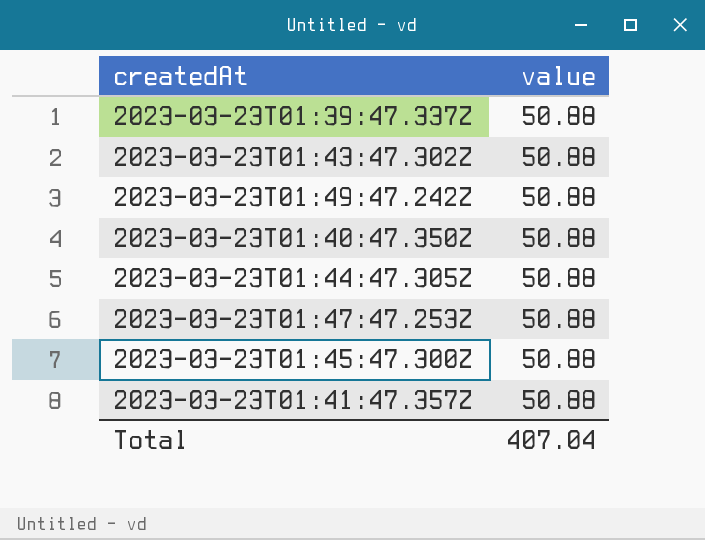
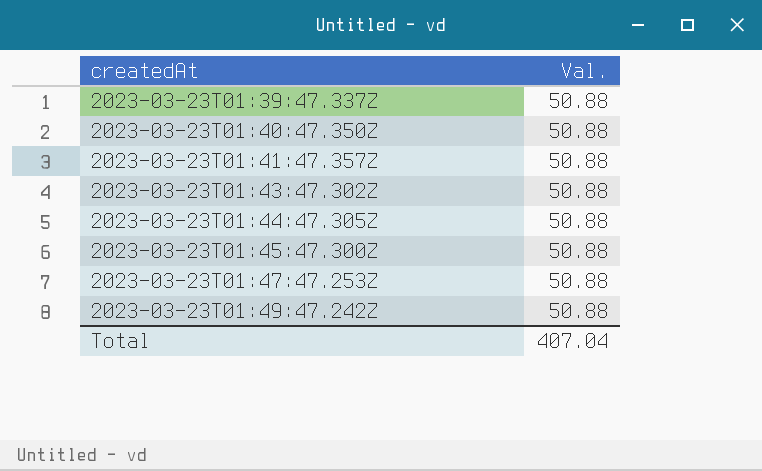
row order: none -> createdAt ascending
column name: value -> Val.

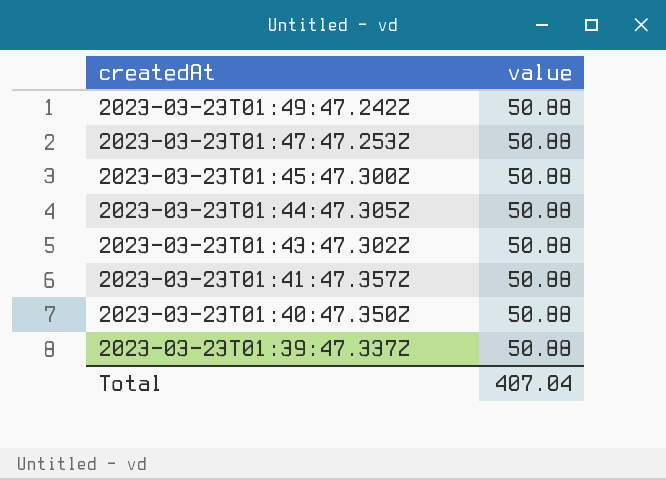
row order: createdAt ascending -> createdAt descending
column name: Val. -> value

